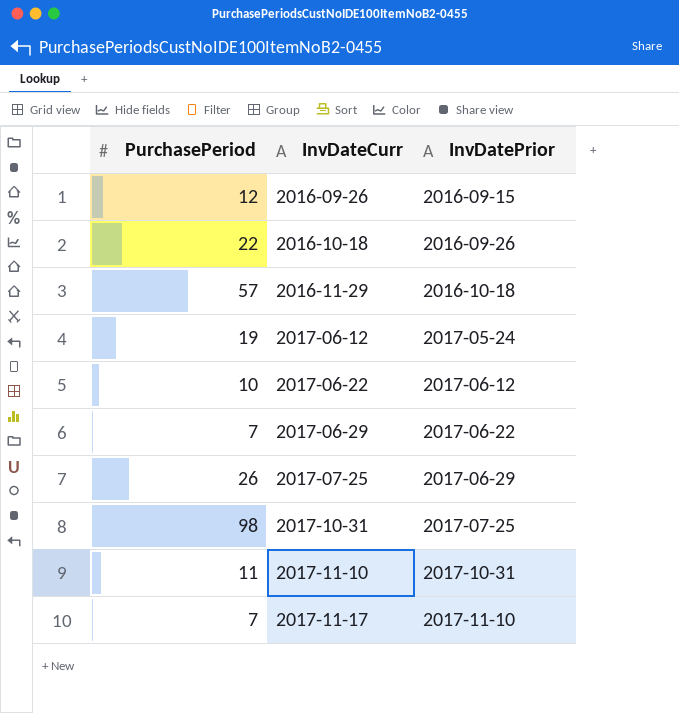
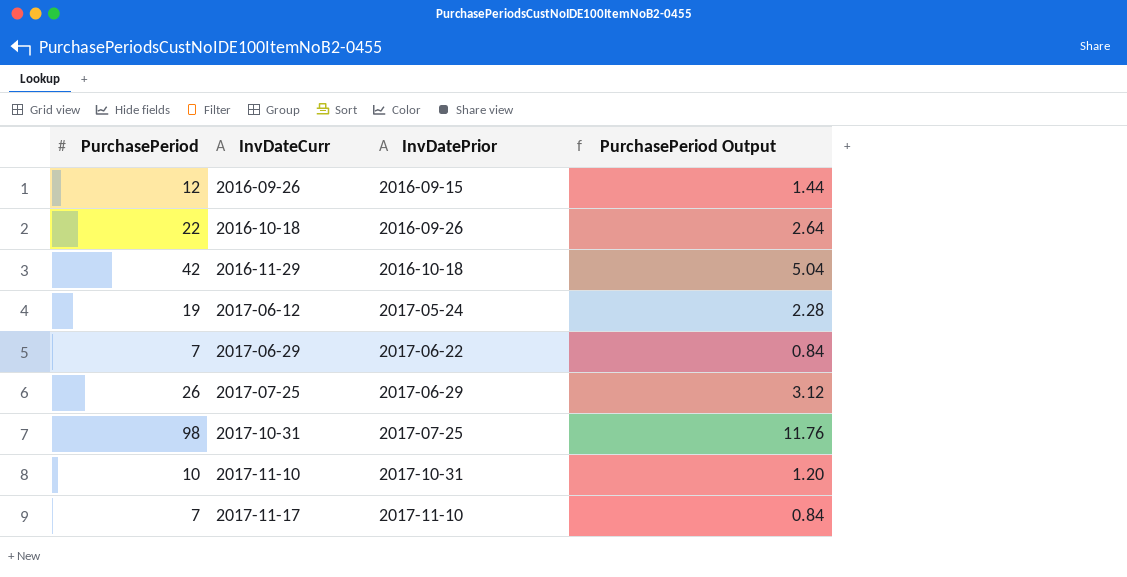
column PurchasePeriod Output | formula: none -> [PurchasePeriod] * 0.12
row 2017-06-22: 10 | 2017-06-12 -> none
2016-11-29 | PurchasePeriod: 57 -> 42
2017-11-10 | PurchasePeriod: 11 -> 10

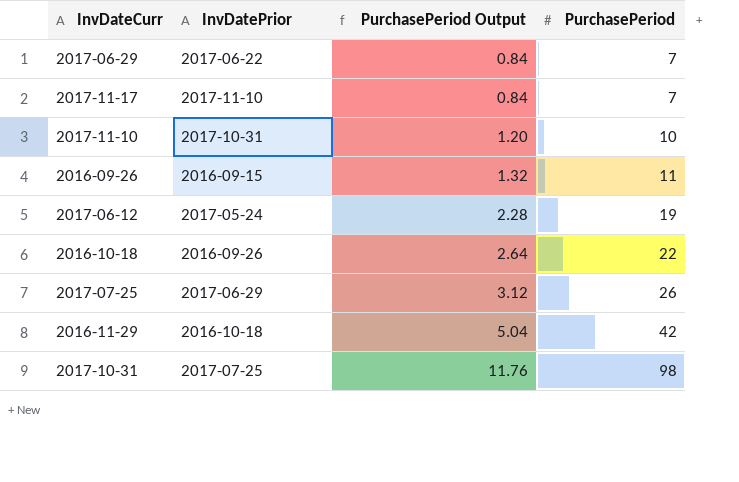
row order: InvDateCurr ascending -> PurchasePeriod Output ascending
column PurchasePeriod | position: 1 -> 4
2016-09-26 | PurchasePeriod Output: 1.44 -> 1.32
2016-09-26 | PurchasePeriod: 12 -> 11

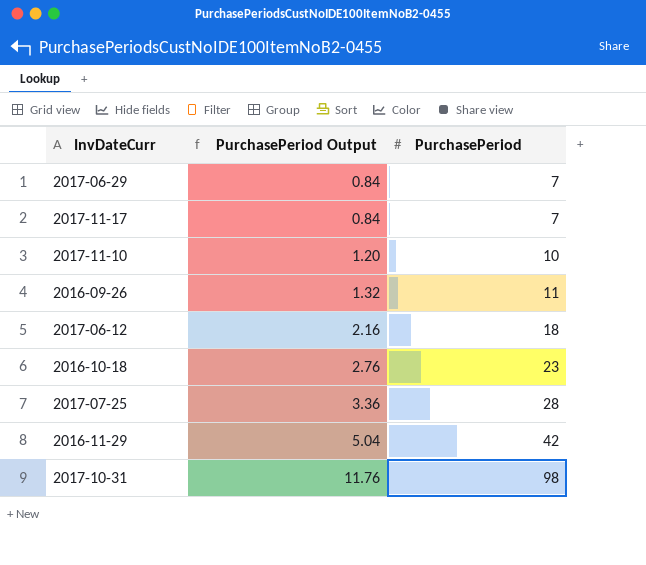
column InvDatePrior | position: 2 -> none
2017-06-12 | PurchasePeriod Output: 2.28 -> 2.16
2017-06-12 | PurchasePeriod: 19 -> 18
2016-10-18 | PurchasePeriod Output: 2.64 -> 2.76
2016-10-18 | PurchasePeriod: 22 -> 23
2017-07-25 | PurchasePeriod Output: 3.12 -> 3.36
2017-07-25 | PurchasePeriod: 26 -> 28

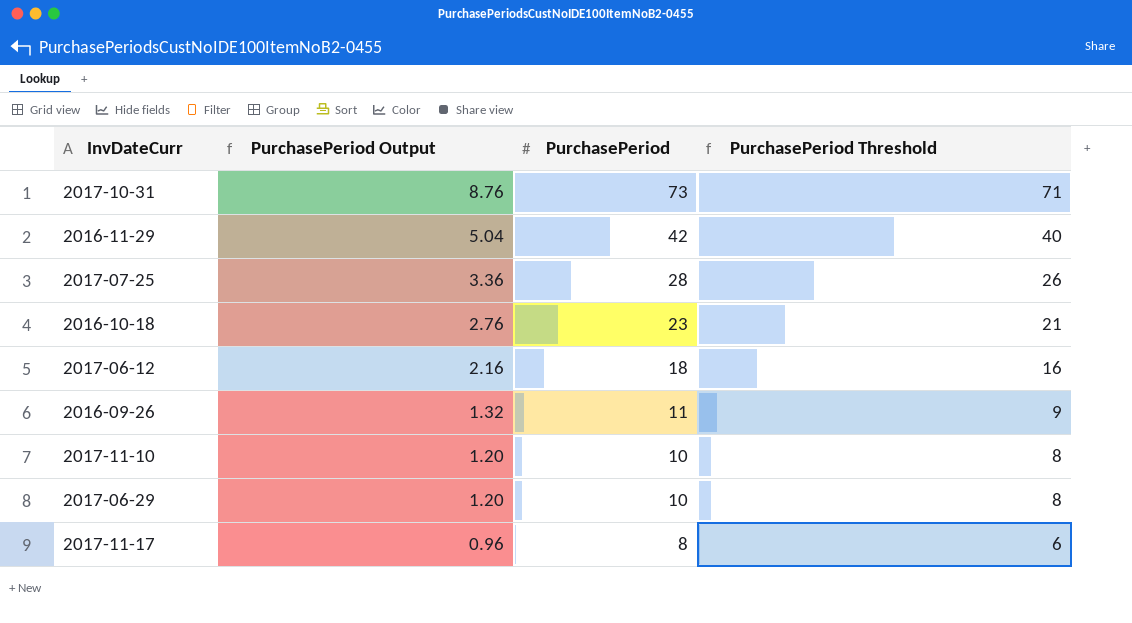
row order: PurchasePeriod Output ascending -> PurchasePeriod Output descending
column PurchasePeriod Threshold | formula: none -> [PurchasePeriod] - 2
2017-10-31 | PurchasePeriod Output: 11.76 -> 8.76
2017-10-31 | PurchasePeriod: 98 -> 73
2017-06-29 | PurchasePeriod Output: 0.84 -> 1.20
2017-06-29 | PurchasePeriod: 7 -> 10
2017-11-17 | PurchasePeriod Output: 0.84 -> 0.96
2017-11-17 | PurchasePeriod: 7 -> 8

